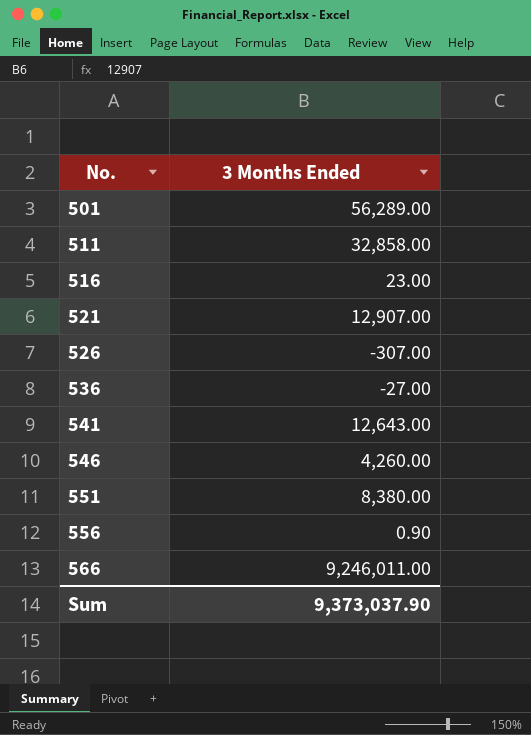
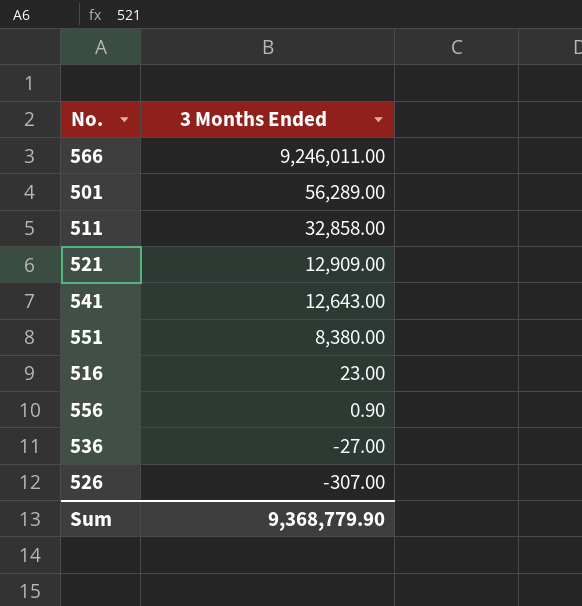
row order: No. ascending -> 3 Months Ended descending
row 546: 4,260.00 -> none
521 | 3 Months Ended: 12,907.00 -> 12,909.00
Sum | 3 Months Ended: 9,373,037.90 -> 9,368,779.90

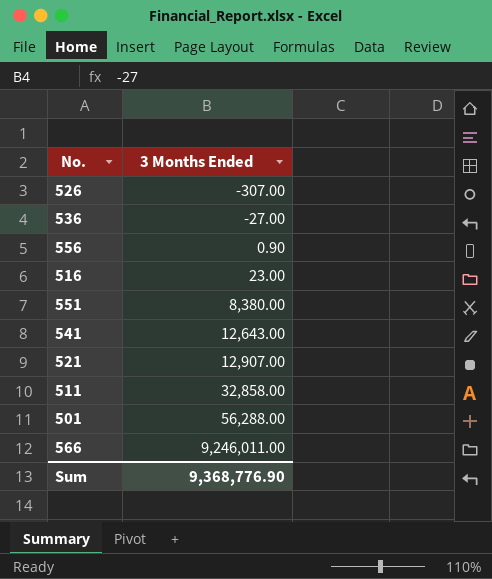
row order: 3 Months Ended descending -> 3 Months Ended ascending
521 | 3 Months Ended: 12,909.00 -> 12,907.00
501 | 3 Months Ended: 56,289.00 -> 56,288.00
Sum | 3 Months Ended: 9,368,779.90 -> 9,368,776.90

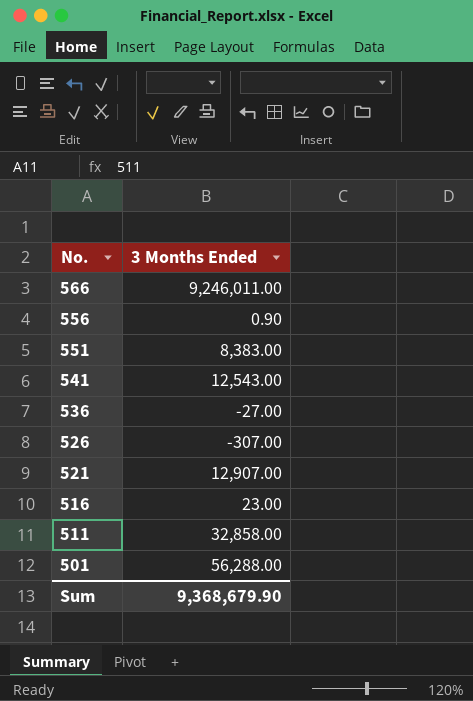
row order: 3 Months Ended ascending -> No. descending
551 | 3 Months Ended: 8,380.00 -> 8,383.00
541 | 3 Months Ended: 12,643.00 -> 12,543.00
Sum | 3 Months Ended: 9,368,776.90 -> 9,368,679.90

